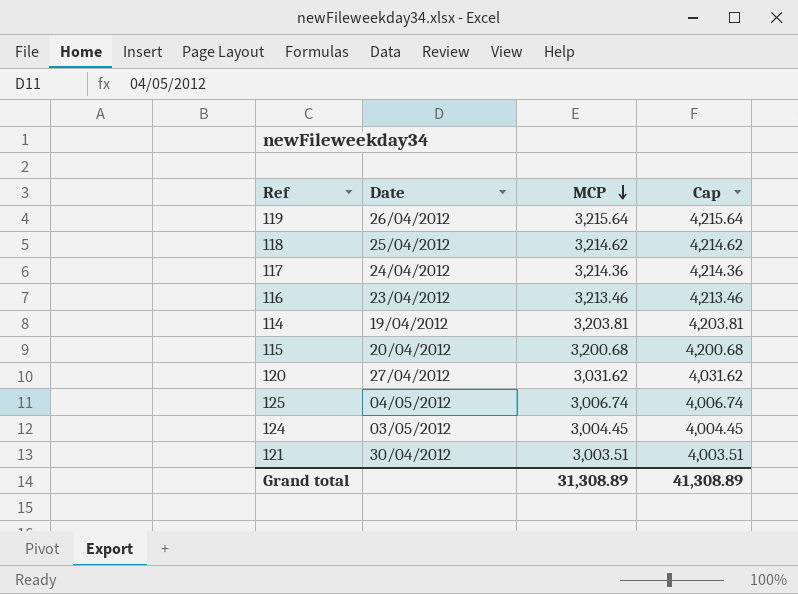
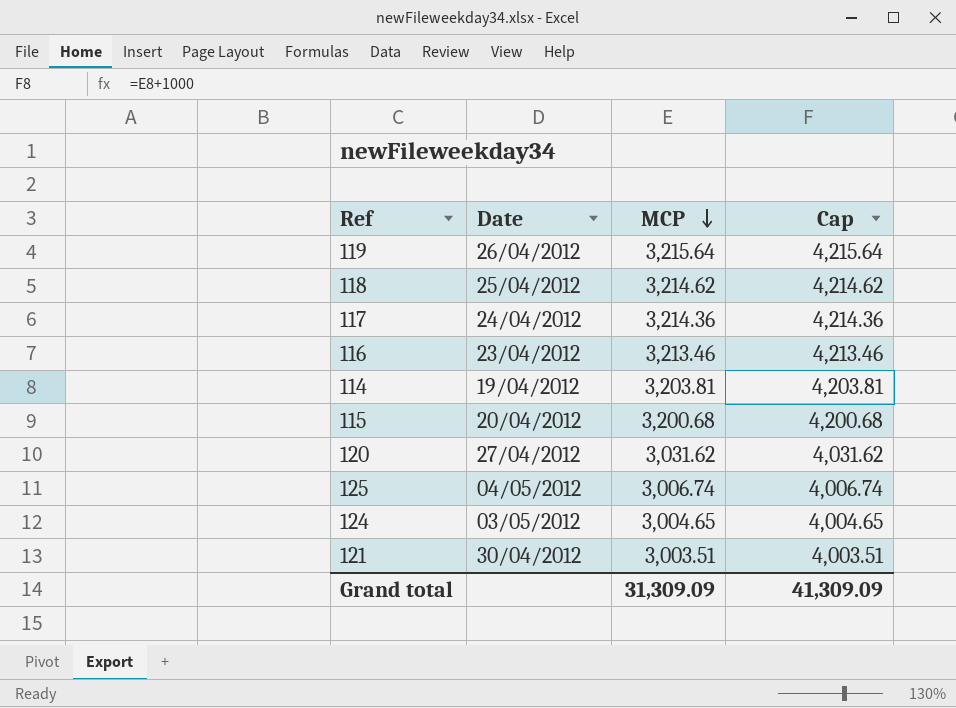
124 | MCP: 3,004.45 -> 3,004.65
124 | Cap: 4,004.45 -> 4,004.65
Grand total | MCP: 31,308.89 -> 31,309.09
Grand total | Cap: 41,308.89 -> 41,309.09

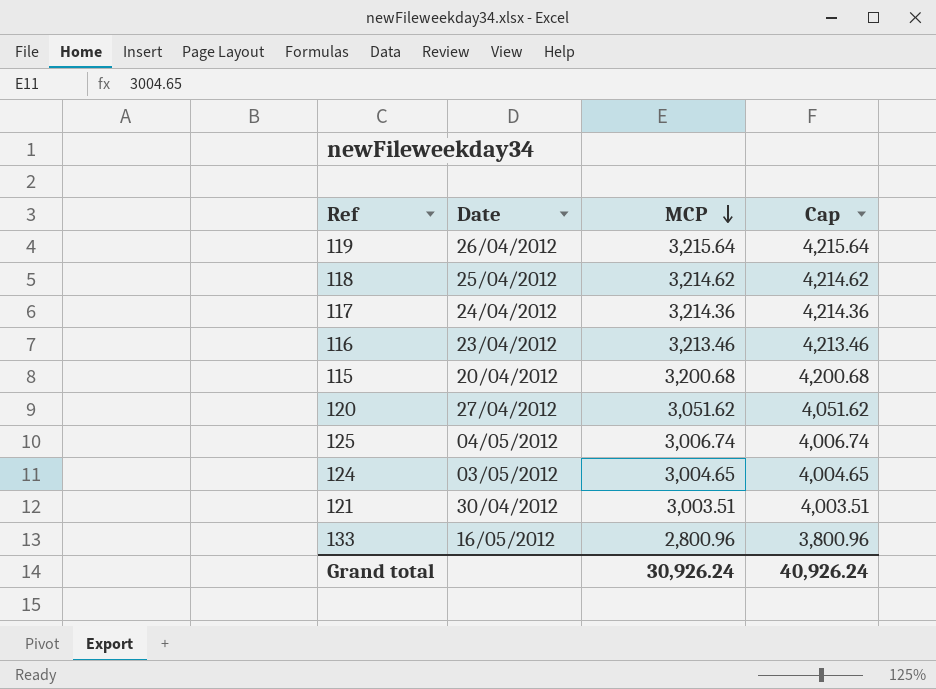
row 114: 19/04/2012 | 3,203.81 | 4,203.81 -> none
120 | MCP: 3,031.62 -> 3,051.62
120 | Cap: 4,031.62 -> 4,051.62
row 133: none -> 16/05/2012 | 2,800.96 | 3,800.96
Grand total | MCP: 31,309.09 -> 30,926.24
Grand total | Cap: 41,309.09 -> 40,926.24

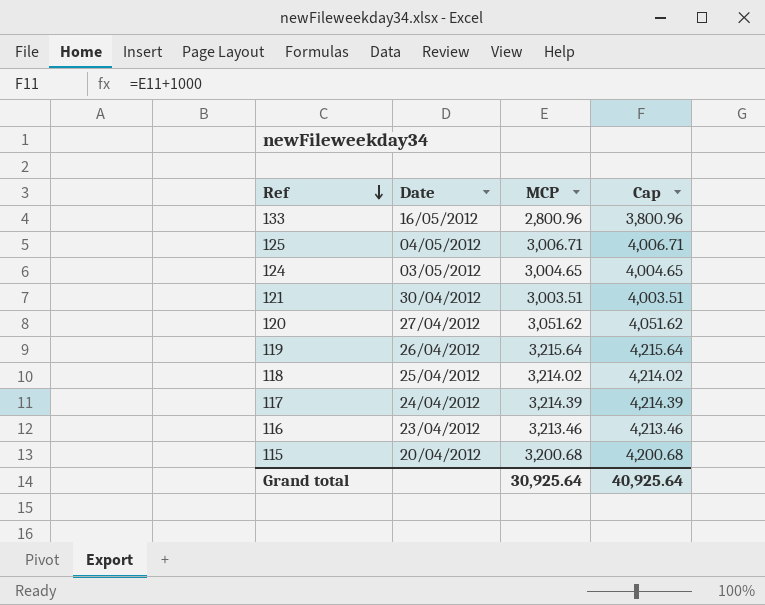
row order: MCP descending -> Ref descending
125 | MCP: 3,006.74 -> 3,006.71
125 | Cap: 4,006.74 -> 4,006.71
118 | MCP: 3,214.62 -> 3,214.02
118 | Cap: 4,214.62 -> 4,214.02
117 | MCP: 3,214.36 -> 3,214.39
117 | Cap: 4,214.36 -> 4,214.39
Grand total | MCP: 30,926.24 -> 30,925.64
Grand total | Cap: 40,926.24 -> 40,925.64

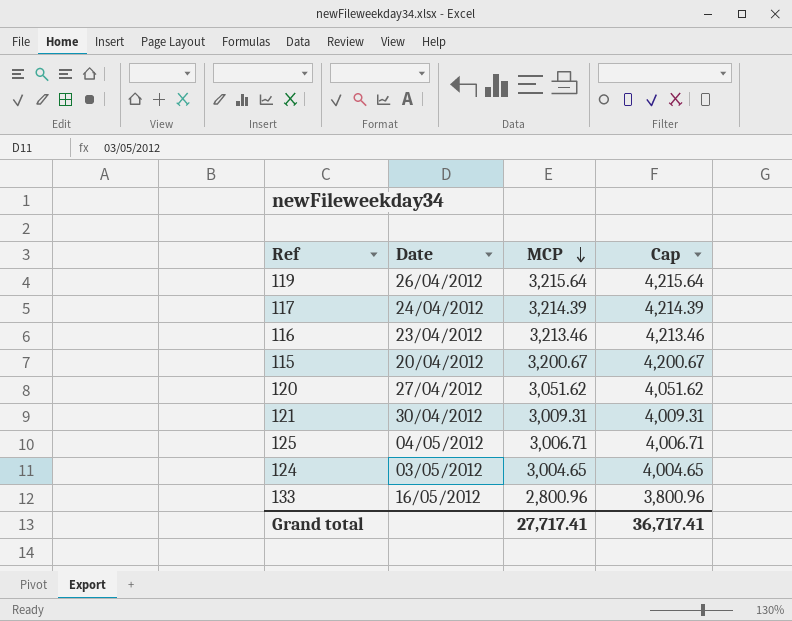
row order: Ref descending -> MCP descending
row 118: 25/04/2012 | 3,214.02 | 4,214.02 -> none
115 | MCP: 3,200.68 -> 3,200.67
115 | Cap: 4,200.68 -> 4,200.67
121 | MCP: 3,003.51 -> 3,009.31
121 | Cap: 4,003.51 -> 4,009.31
Grand total | MCP: 30,925.64 -> 27,717.41
Grand total | Cap: 40,925.64 -> 36,717.41

